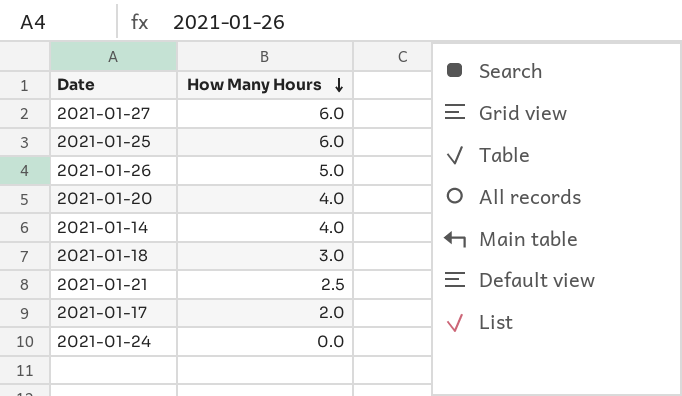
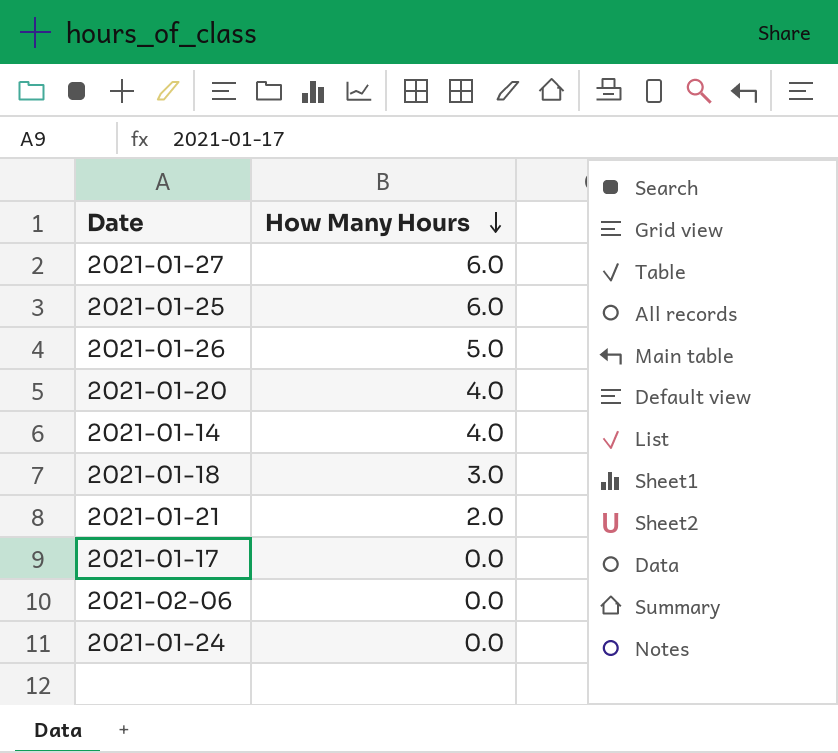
2021-01-21 | How Many Hours: 2.5 -> 2.0
2021-01-17 | How Many Hours: 2.0 -> 0.0
row 2021-02-06: none -> 0.0

